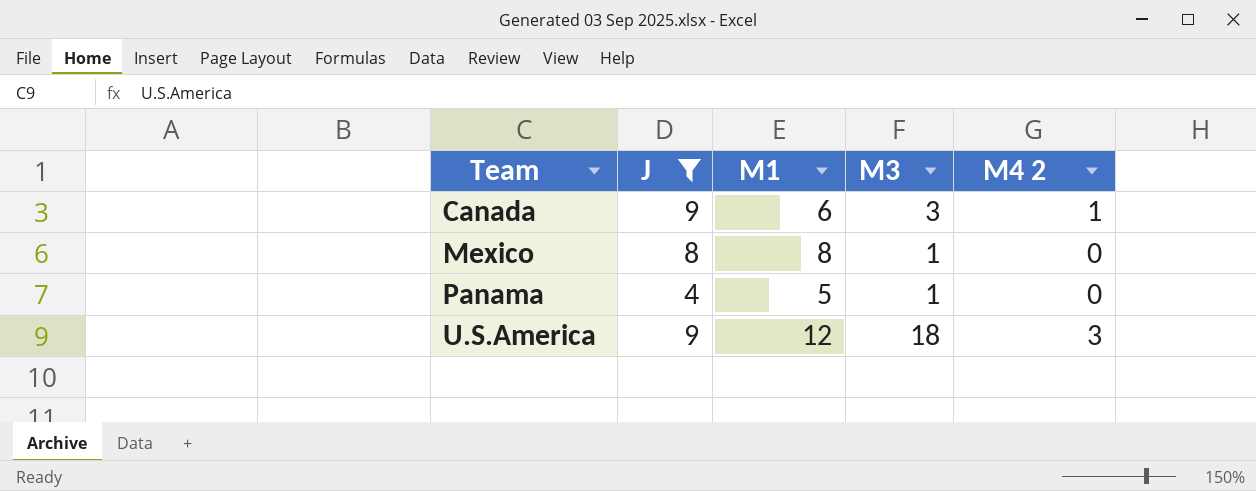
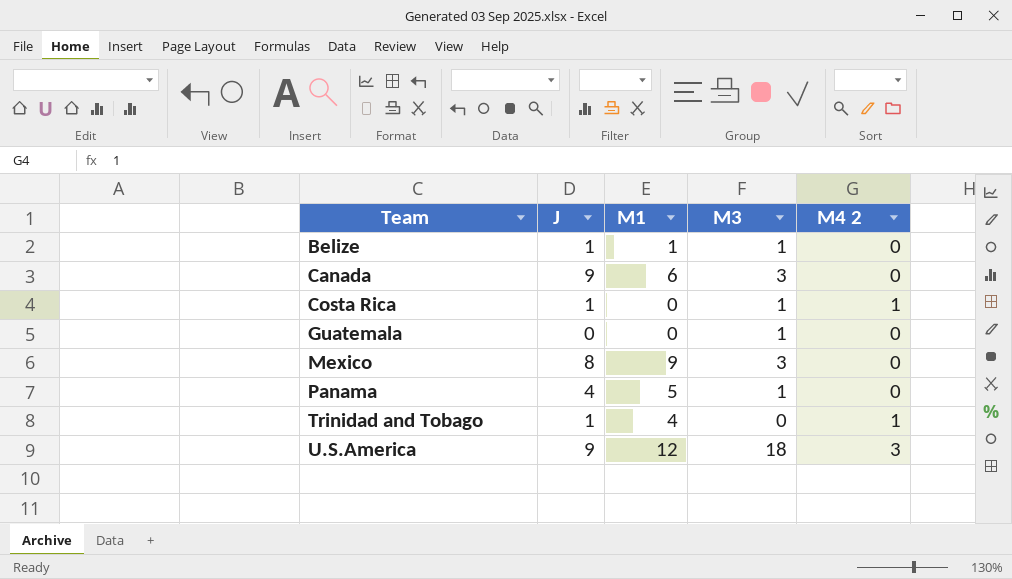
filter: J >= 4 -> none
Canada | M4 2: 1 -> 0
Mexico | M1: 8 -> 9
Mexico | M3: 1 -> 3

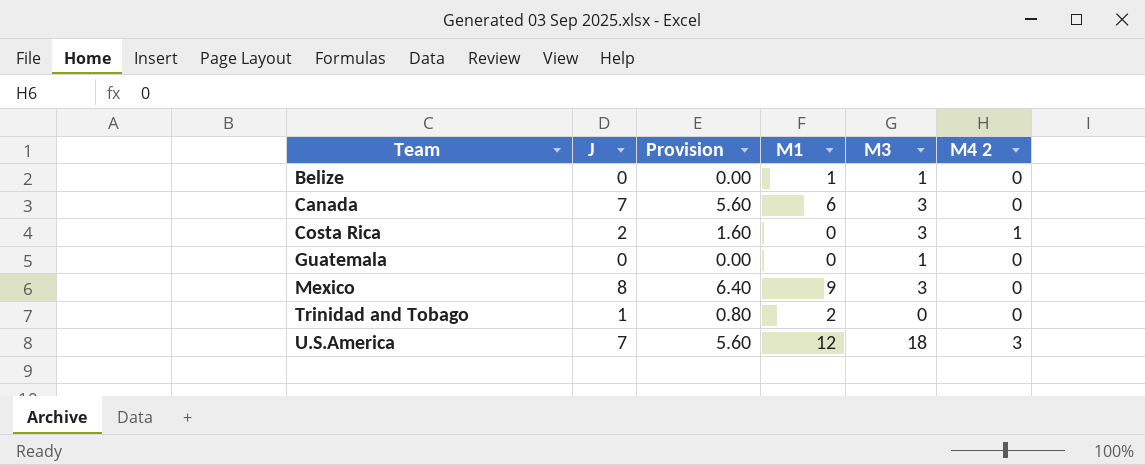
column Provision | formula: none -> [J] * 0.8
row Panama: 4 | 5 | 1 | 0 -> none
Belize | J: 1 -> 0
Canada | J: 9 -> 7
Costa Rica | J: 1 -> 2
Costa Rica | M3: 1 -> 3
Trinidad and Tobago | M1: 4 -> 2
Trinidad and Tobago | M4 2: 1 -> 0
U.S.America | J: 9 -> 7

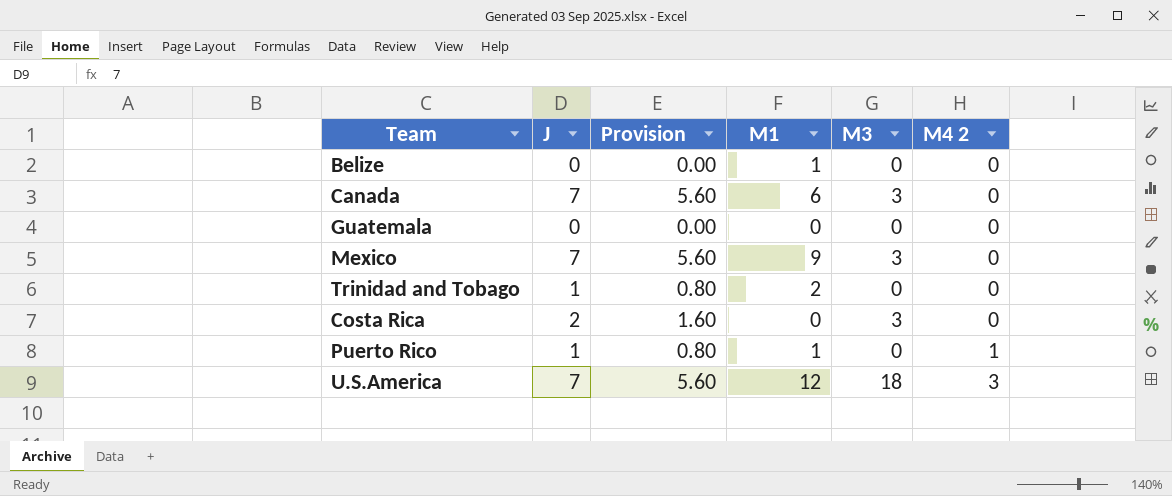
row order: Team ascending -> M4 2 ascending
Belize | M3: 1 -> 0
Guatemala | M3: 1 -> 0
Mexico | J: 8 -> 7
Mexico | Provision: 6.40 -> 5.60
Costa Rica | M4 2: 1 -> 0
row Puerto Rico: none -> 1 | 0.80 | 1 | 0 | 1

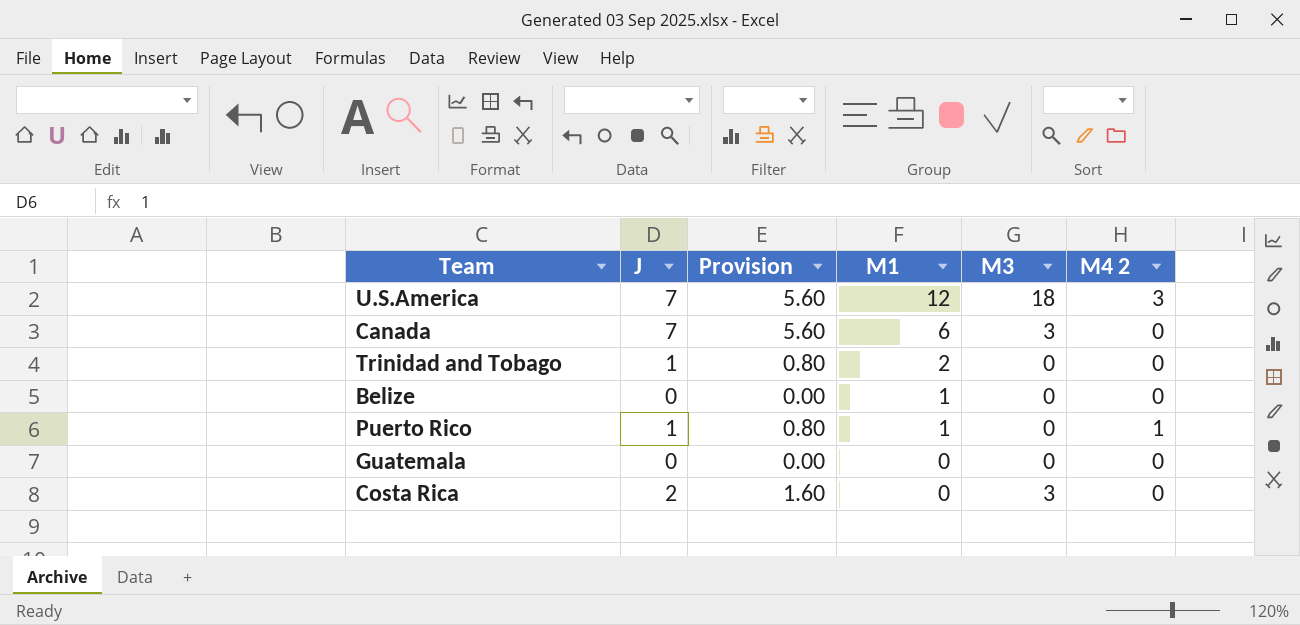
row order: M4 2 ascending -> M1 descending
row Mexico: 7 | 5.60 | 9 | 3 | 0 -> none

